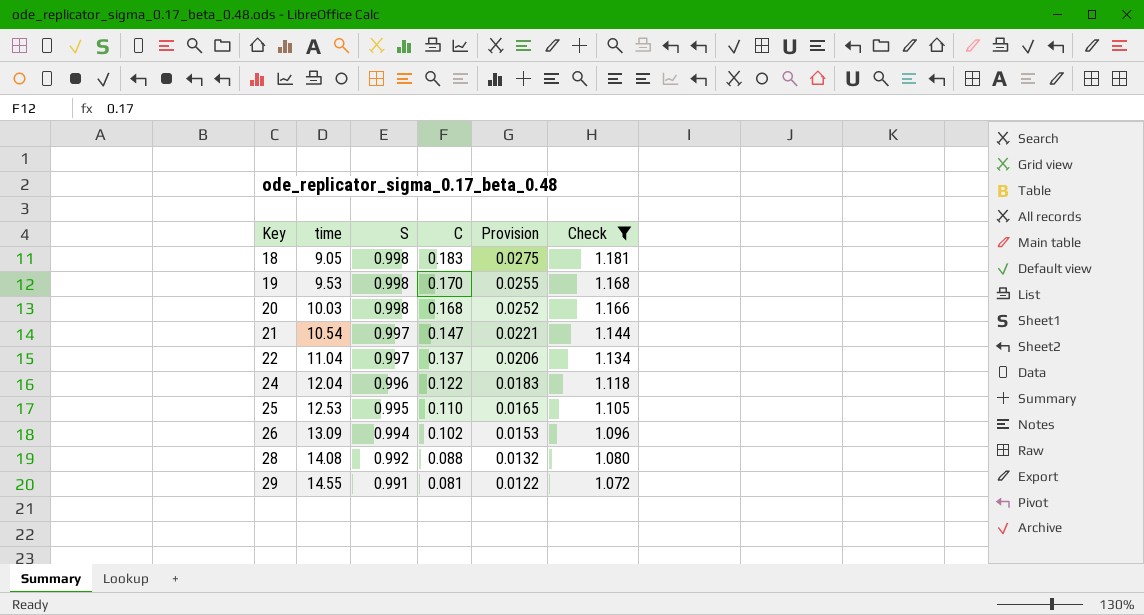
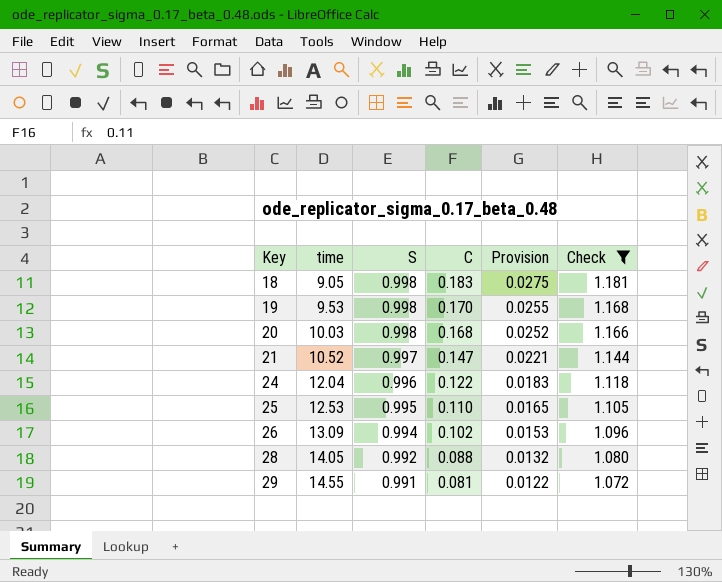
row 22: 11.04 | 0.997 | 0.137 | 0.0206 | 1.134 -> none
21 | time: 10.54 -> 10.52
28 | time: 14.08 -> 14.05

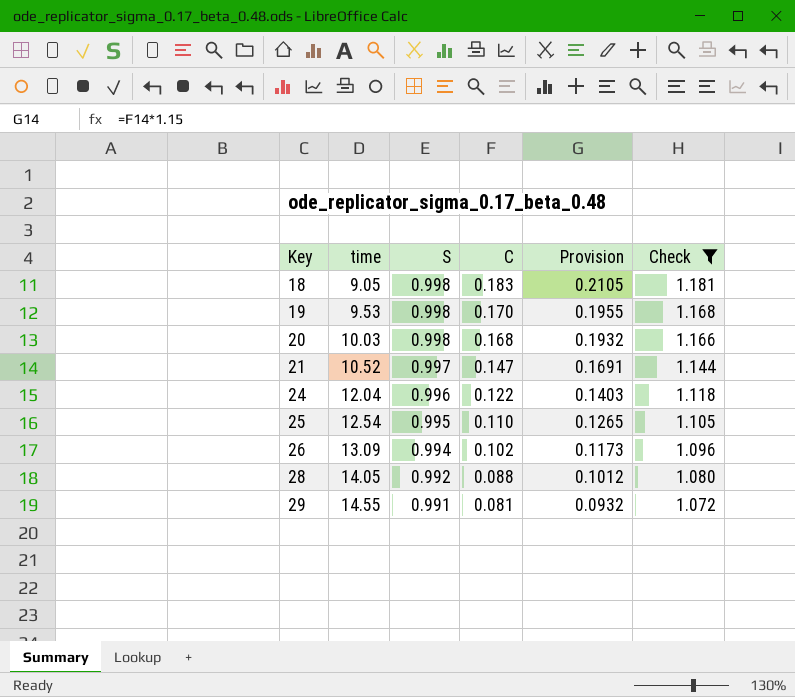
column Provision | formula: [C] * 0.15 -> [C] * 1.15
25 | time: 12.53 -> 12.54

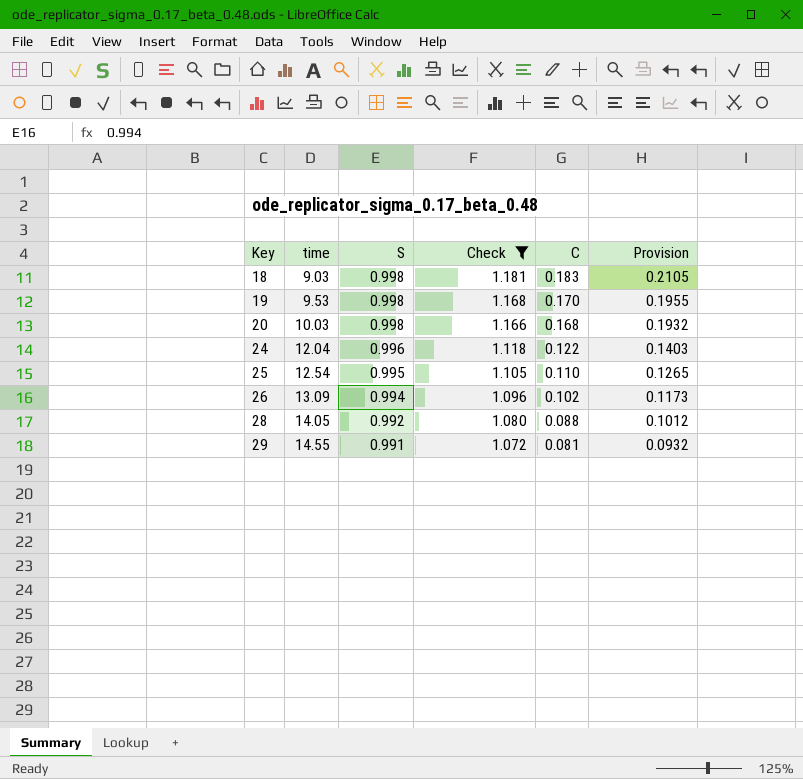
column Check | position: 6 -> 4
row 21: 10.52 | 0.997 | 0.147 | 0.1691 | 1.144 -> none
18 | time: 9.05 -> 9.03

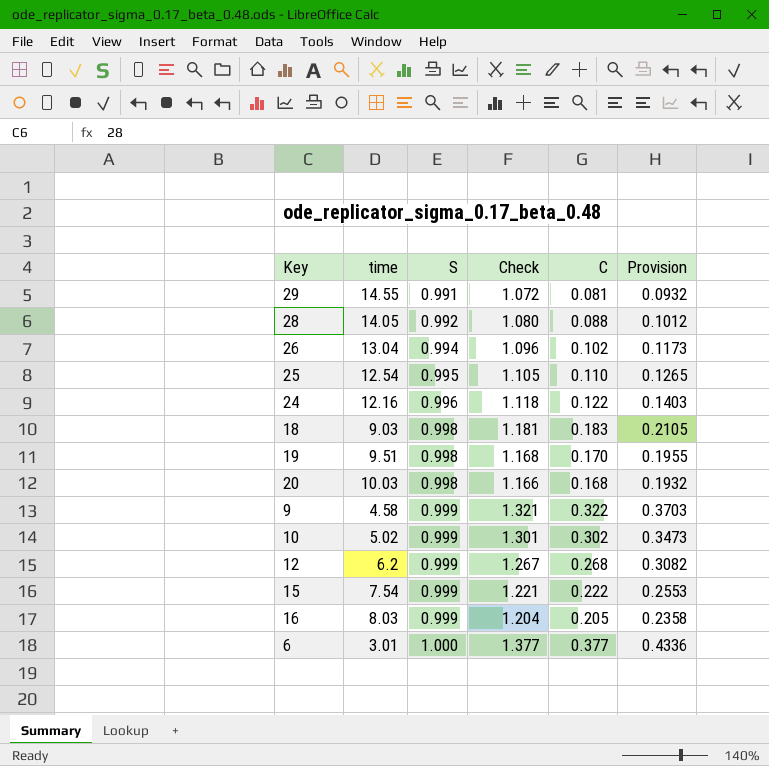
filter: Check <= 1.181 -> none
row order: Key ascending -> S ascending
26 | time: 13.09 -> 13.04
24 | time: 12.04 -> 12.16
19 | time: 9.53 -> 9.51

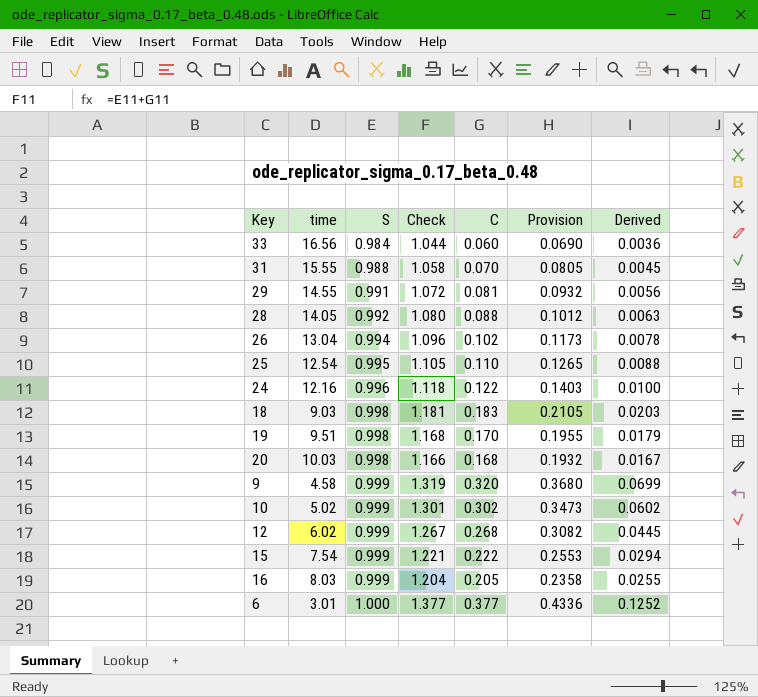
column Derived | formula: none -> [C] / [time]
row 33: none -> 16.56 | 0.984 | 1.044 | 0.060 | 0.0690 | 0.0036
row 31: none -> 15.55 | 0.988 | 1.058 | 0.070 | 0.0805 | 0.0045
9 | Check: 1.321 -> 1.319
9 | C: 0.322 -> 0.320
9 | Provision: 0.3703 -> 0.3680
12 | time: 6.2 -> 6.02

